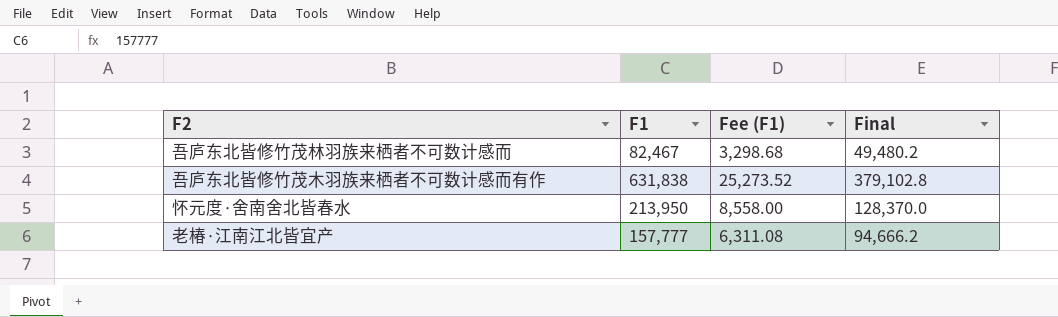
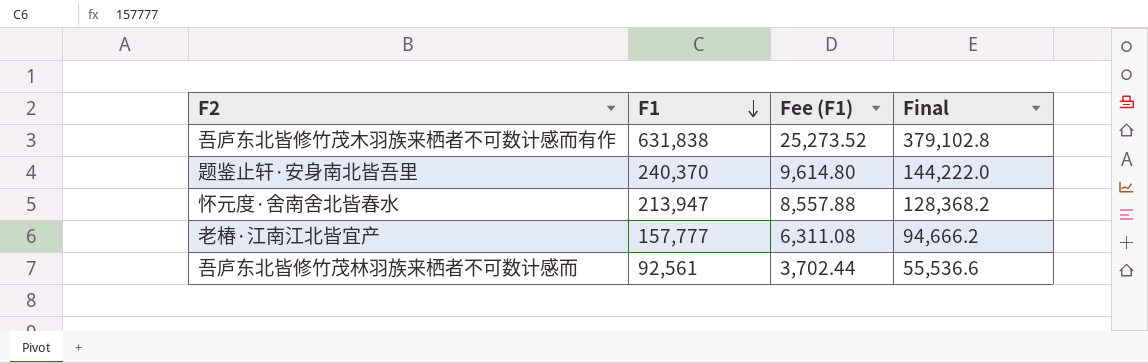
row order: none -> F1 descending
row 题鉴止轩·安身南北皆吾里: none -> 240,370 | 9,614.80 | 144,222.0
怀元度·舍南舍北皆春水 | F1: 213,950 -> 213,947
怀元度·舍南舍北皆春水 | Fee (F1): 8,558.00 -> 8,557.88
怀元度·舍南舍北皆春水 | Final: 128,370.0 -> 128,368.2
吾庐东北皆修竹茂林羽族来栖者不可数计感而 | F1: 82,467 -> 92,561
吾庐东北皆修竹茂林羽族来栖者不可数计感而 | Fee (F1): 3,298.68 -> 3,702.44
吾庐东北皆修竹茂林羽族来栖者不可数计感而 | Final: 49,480.2 -> 55,536.6

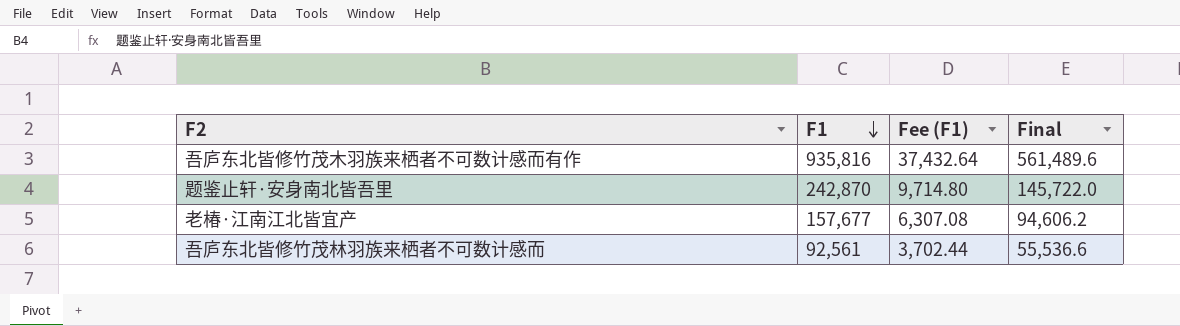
row 怀元度·舍南舍北皆春水: 213,947 | 8,557.88 | 128,368.2 -> none
吾庐东北皆修竹茂木羽族来栖者不可数计感而有作 | F1: 631,838 -> 935,816
吾庐东北皆修竹茂木羽族来栖者不可数计感而有作 | Fee (F1): 25,273.52 -> 37,432.64
吾庐东北皆修竹茂木羽族来栖者不可数计感而有作 | Final: 379,102.8 -> 561,489.6
题鉴止轩·安身南北皆吾里 | F1: 240,370 -> 242,870
题鉴止轩·安身南北皆吾里 | Fee (F1): 9,614.80 -> 9,714.80
题鉴止轩·安身南北皆吾里 | Final: 144,222.0 -> 145,722.0
老椿·江南江北皆宜产 | F1: 157,777 -> 157,677
老椿·江南江北皆宜产 | Fee (F1): 6,311.08 -> 6,307.08
老椿·江南江北皆宜产 | Final: 94,666.2 -> 94,606.2

